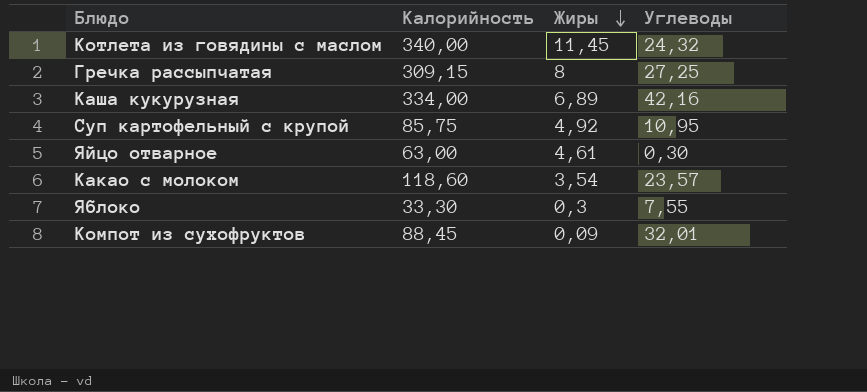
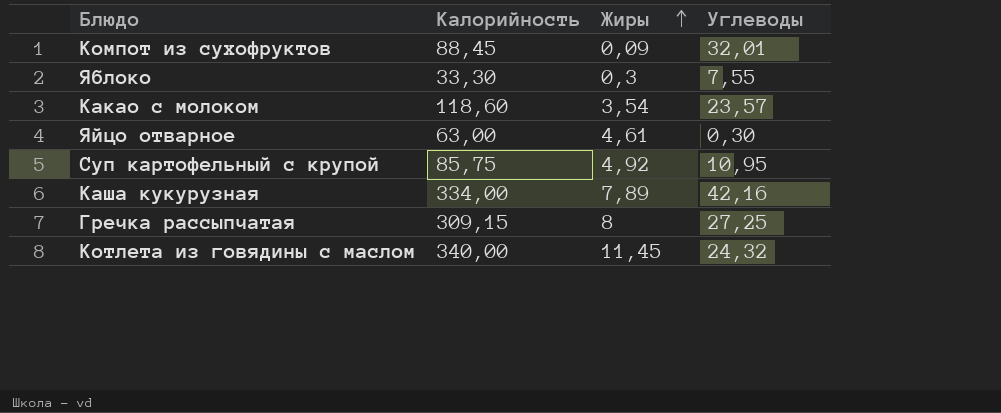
row order: Жиры descending -> Жиры ascending
Каша кукурузная | Жиры: 6,89 -> 7,89

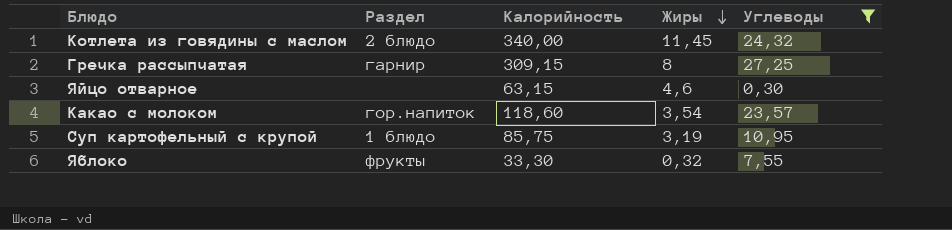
filter: none -> Углеводы <= 27,25
row order: Жиры ascending -> Жиры descending
column Раздел | position: none -> 2
Яйцо отварное | Калорийность: 63,00 -> 63,15
Яйцо отварное | Жиры: 4,61 -> 4,6
Суп картофельный с крупой | Жиры: 4,92 -> 3,19
Яблоко | Жиры: 0,3 -> 0,32

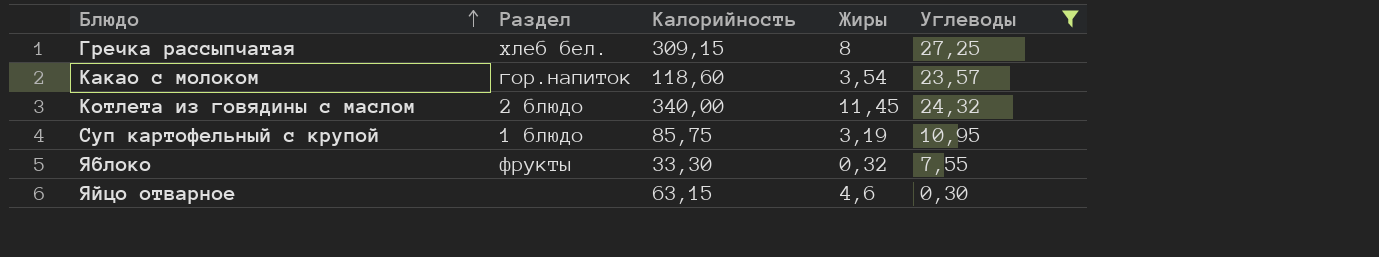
row order: Жиры descending -> Блюдо ascending
Гречка рассыпчатая | Раздел: гарнир -> хлеб бел.

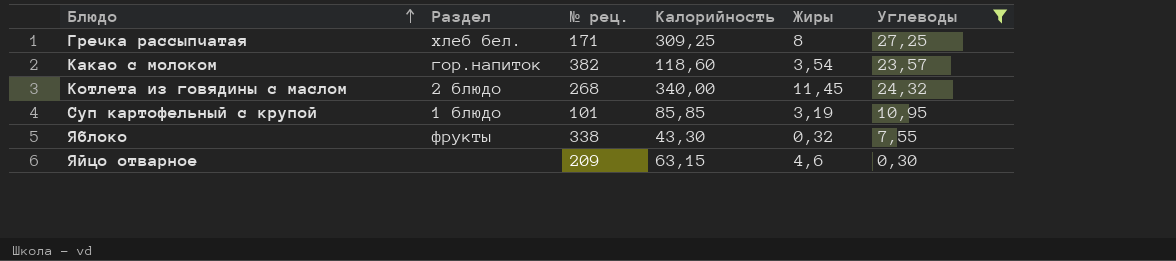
column № рец. | position: none -> 3
Гречка рассыпчатая | Калорийность: 309,15 -> 309,25
Суп картофельный с крупой | Калорийность: 85,75 -> 85,85
Яблоко | Калорийность: 33,30 -> 43,30

